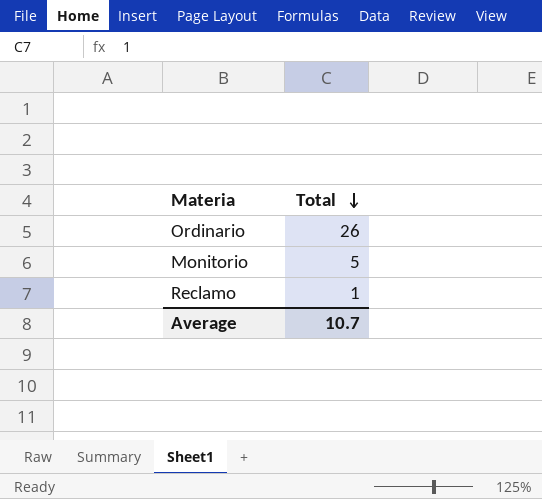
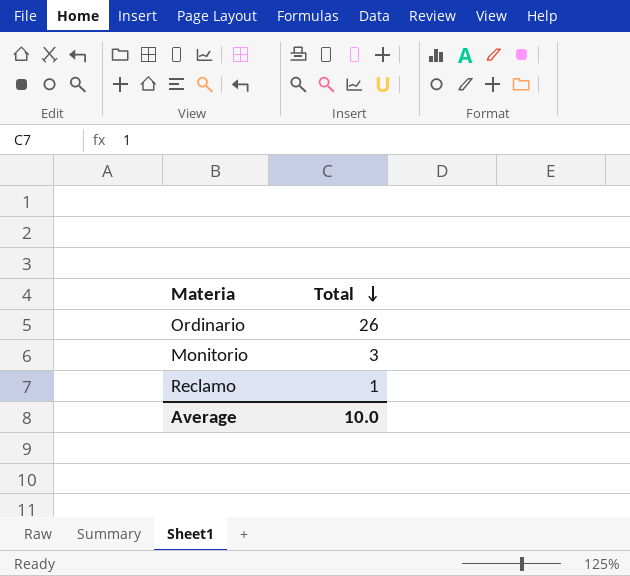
Monitorio | Total: 5 -> 3
Average | Total: 10.7 -> 10.0

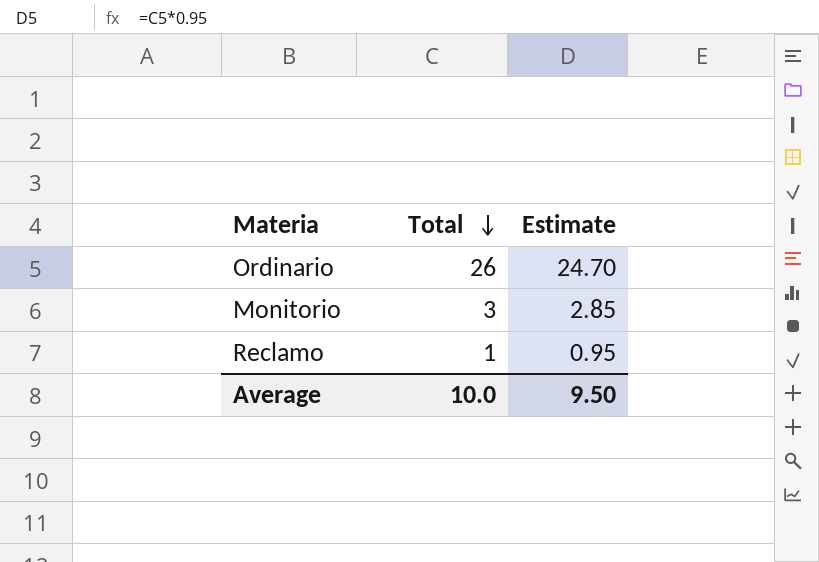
column Estimate | formula: none -> [Total] * 0.95

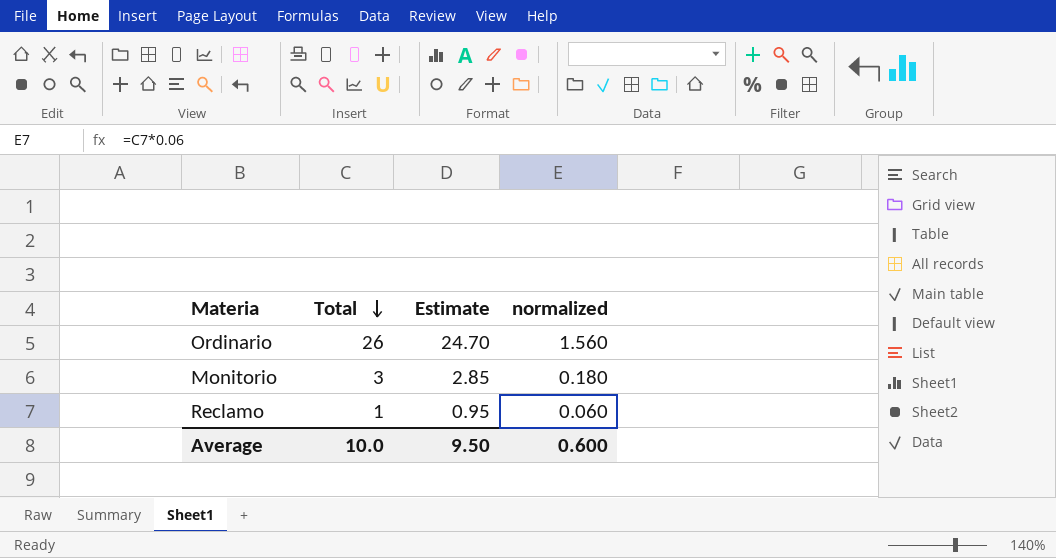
column normalized | formula: none -> [Total] * 0.06

